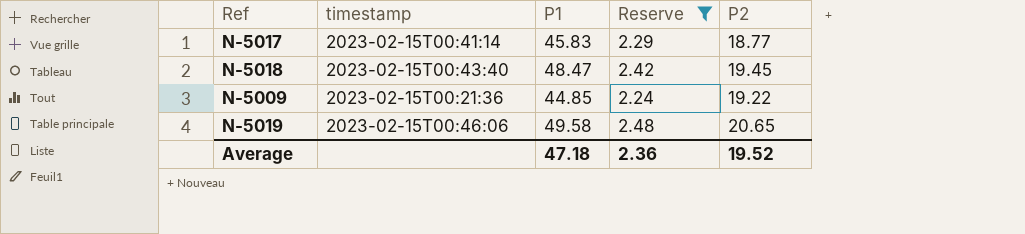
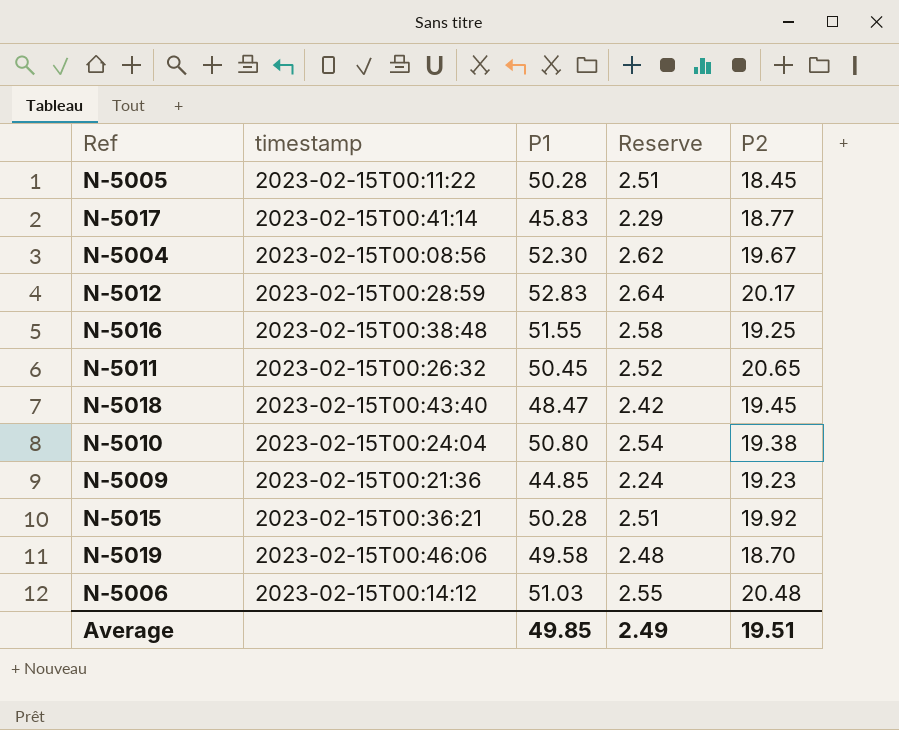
filter: Reserve <= 2.48 -> none
N-5009 | P2: 19.22 -> 19.23
N-5019 | P2: 20.65 -> 18.70
Average | P1: 47.18 -> 49.85
Average | Reserve: 2.36 -> 2.49
Average | P2: 19.52 -> 19.51

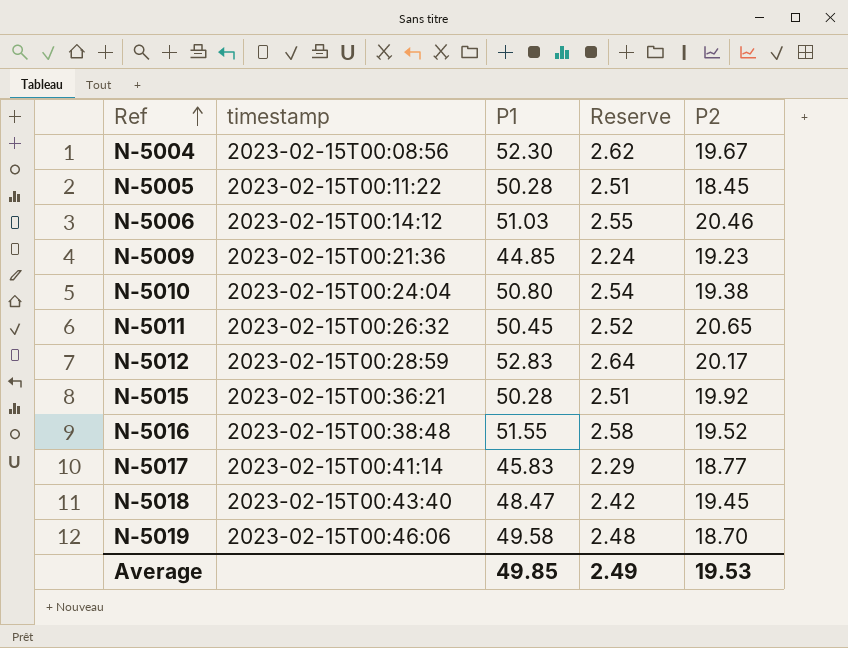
row order: none -> Ref ascending
N-5006 | P2: 20.48 -> 20.46
N-5016 | P2: 19.25 -> 19.52
Average | P2: 19.51 -> 19.53

